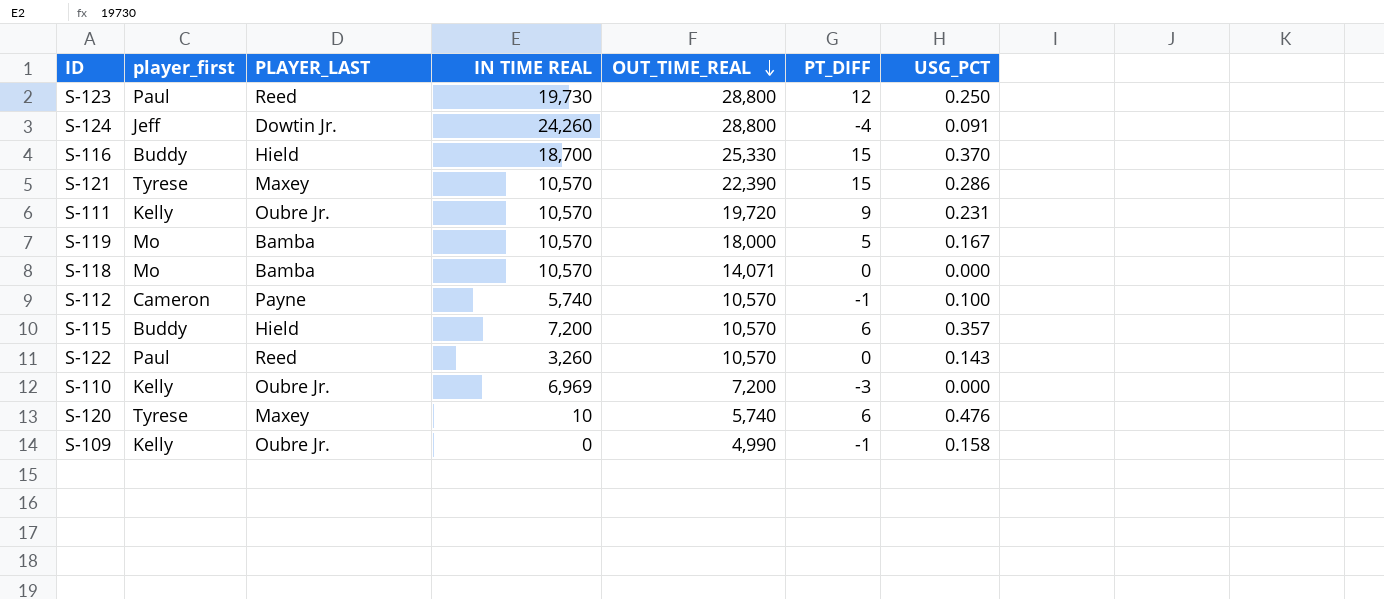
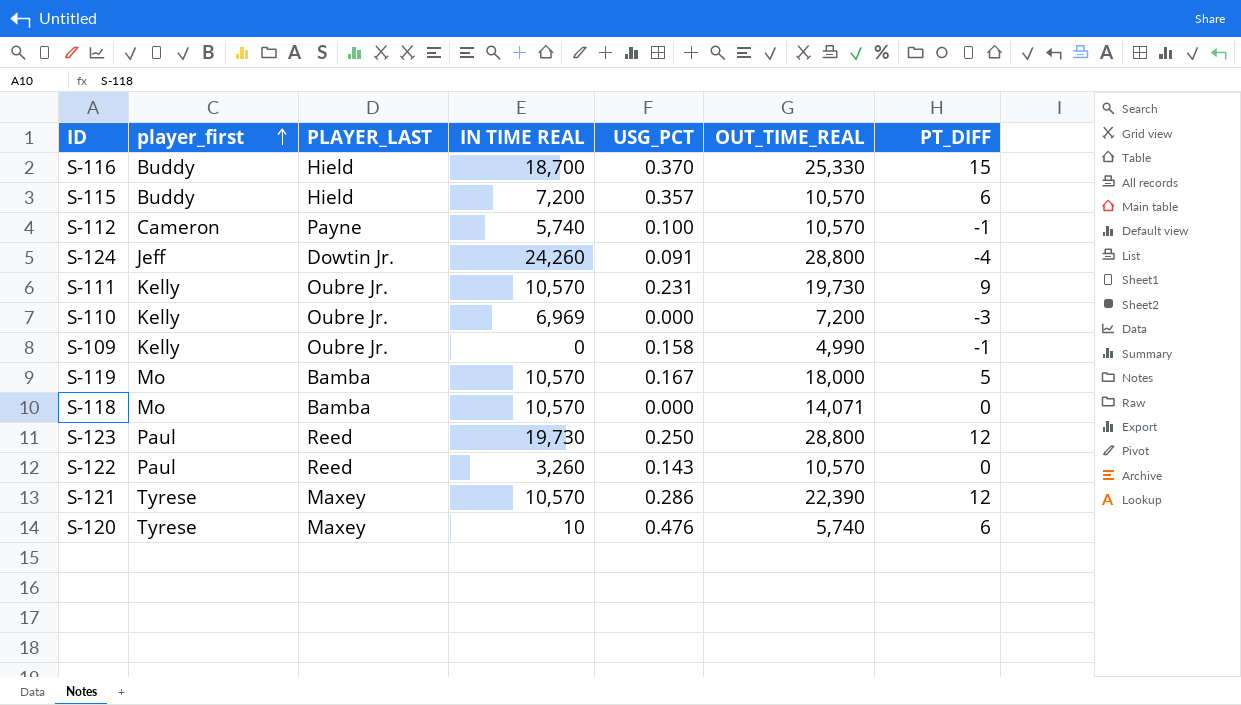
row order: OUT_TIME_REAL descending -> player_first ascending
column USG_PCT | position: 7 -> 5
S-111 | OUT_TIME_REAL: 19,720 -> 19,730
S-121 | PT_DIFF: 15 -> 12

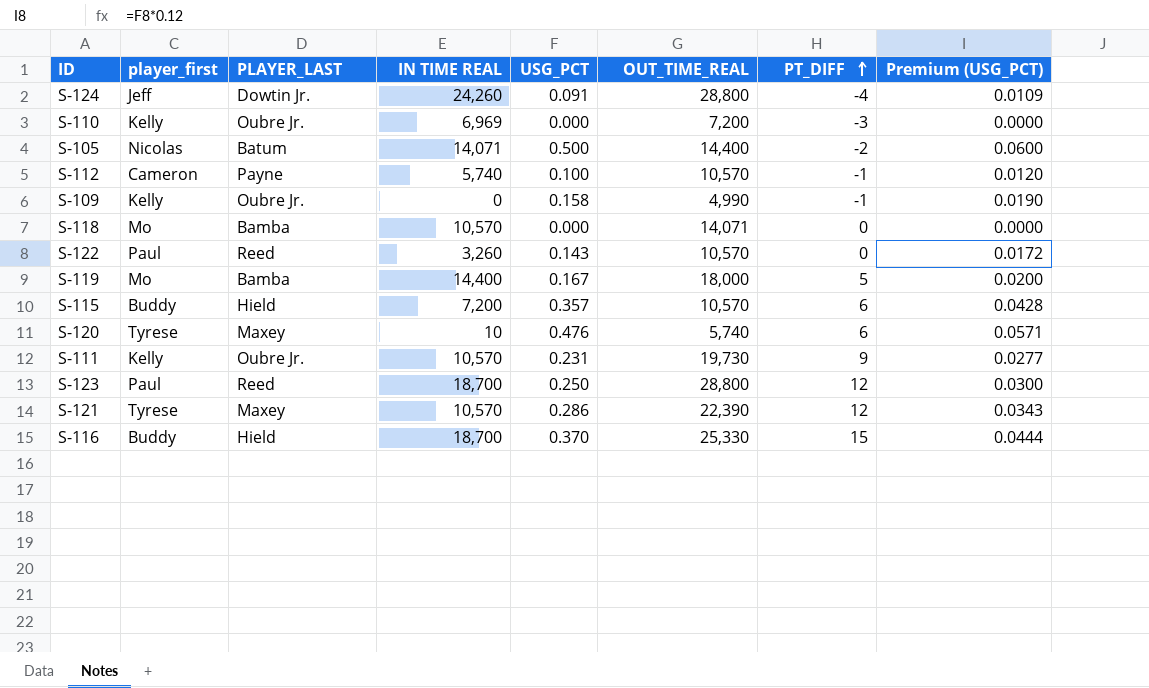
row order: player_first ascending -> PT_DIFF ascending
column Premium (USG_PCT) | formula: none -> [USG_PCT] * 0.12
row S-105: none -> Nicolas | Batum | 14,071 | 0.500 | 14,400 | -2 | 0.0600
S-119 | IN TIME REAL: 10,570 -> 14,400
S-123 | IN TIME REAL: 19,730 -> 18,700

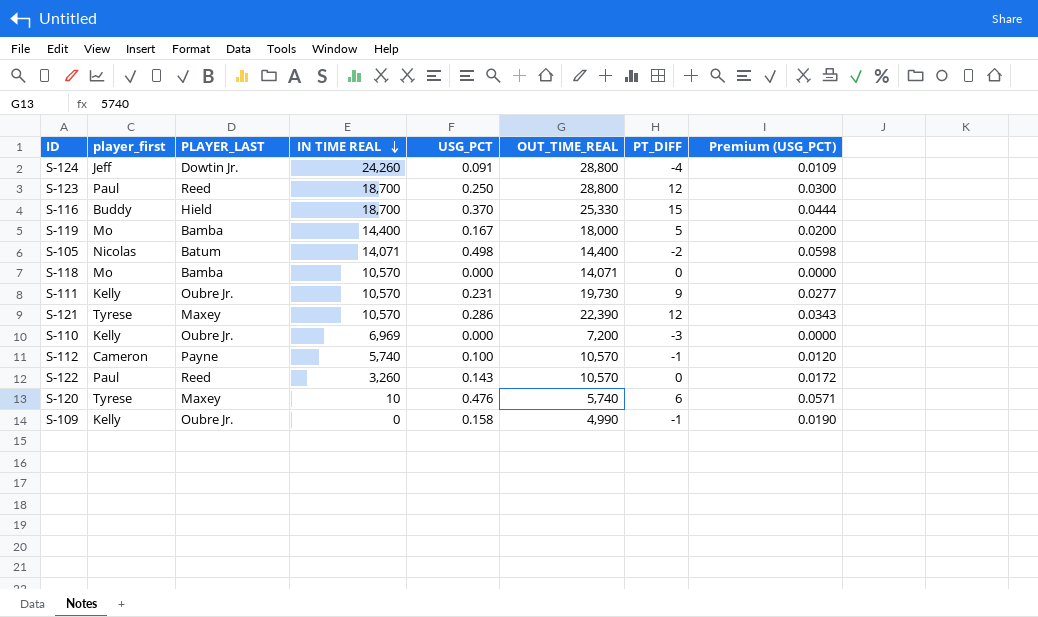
row order: PT_DIFF ascending -> IN TIME REAL descending
row S-115: Buddy | Hield | 7,200 | 0.357 | 10,570 | 6 | 0.0428 -> none
S-105 | USG_PCT: 0.500 -> 0.498
S-105 | Premium (USG_PCT): 0.0600 -> 0.0598

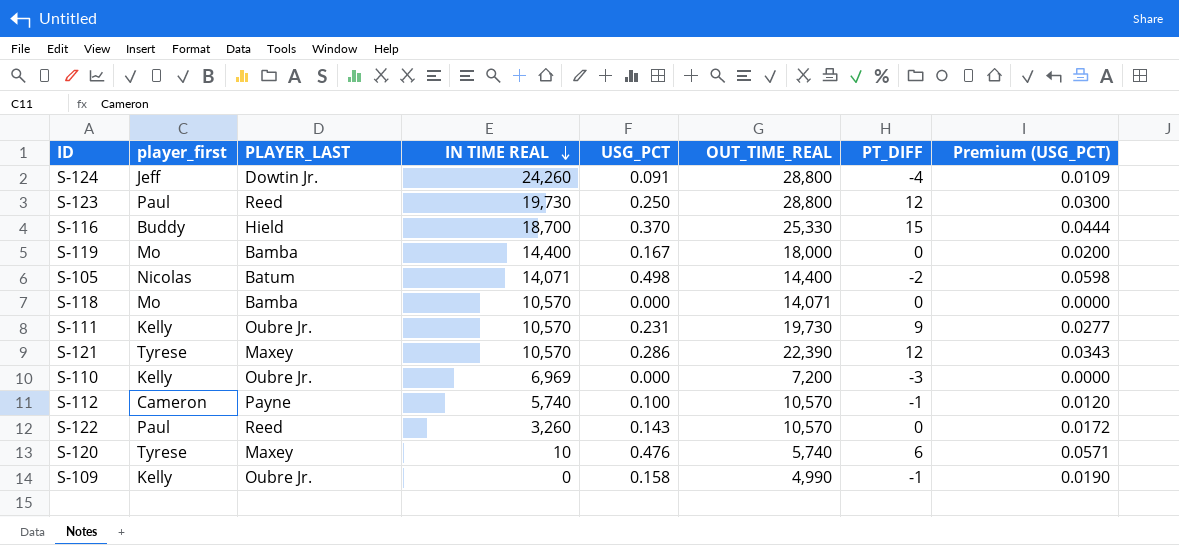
S-123 | IN TIME REAL: 18,700 -> 19,730
S-119 | PT_DIFF: 5 -> 0

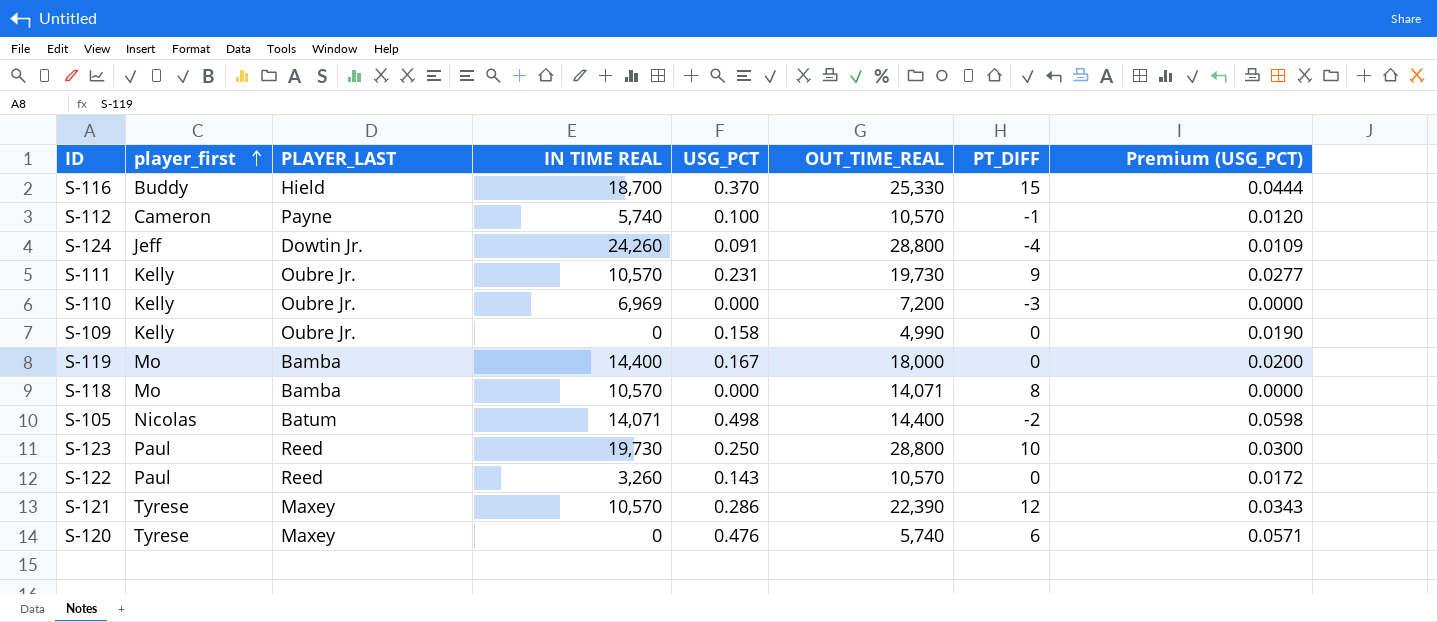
row order: IN TIME REAL descending -> player_first ascending
S-109 | PT_DIFF: -1 -> 0
S-118 | PT_DIFF: 0 -> 8
S-123 | PT_DIFF: 12 -> 10
S-120 | IN TIME REAL: 10 -> 0

